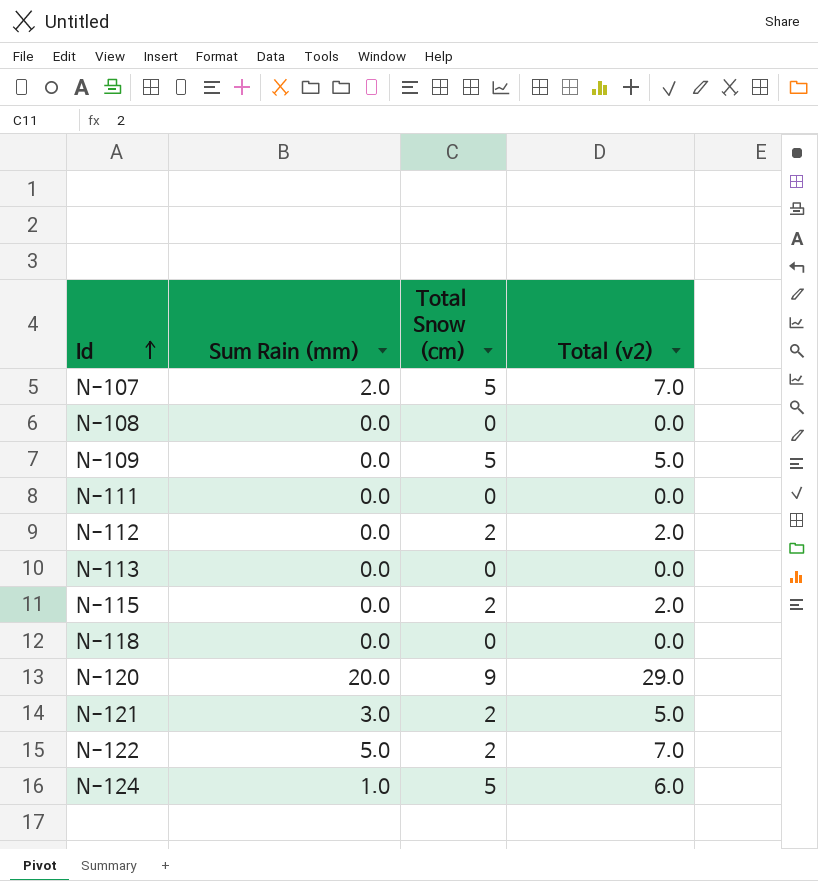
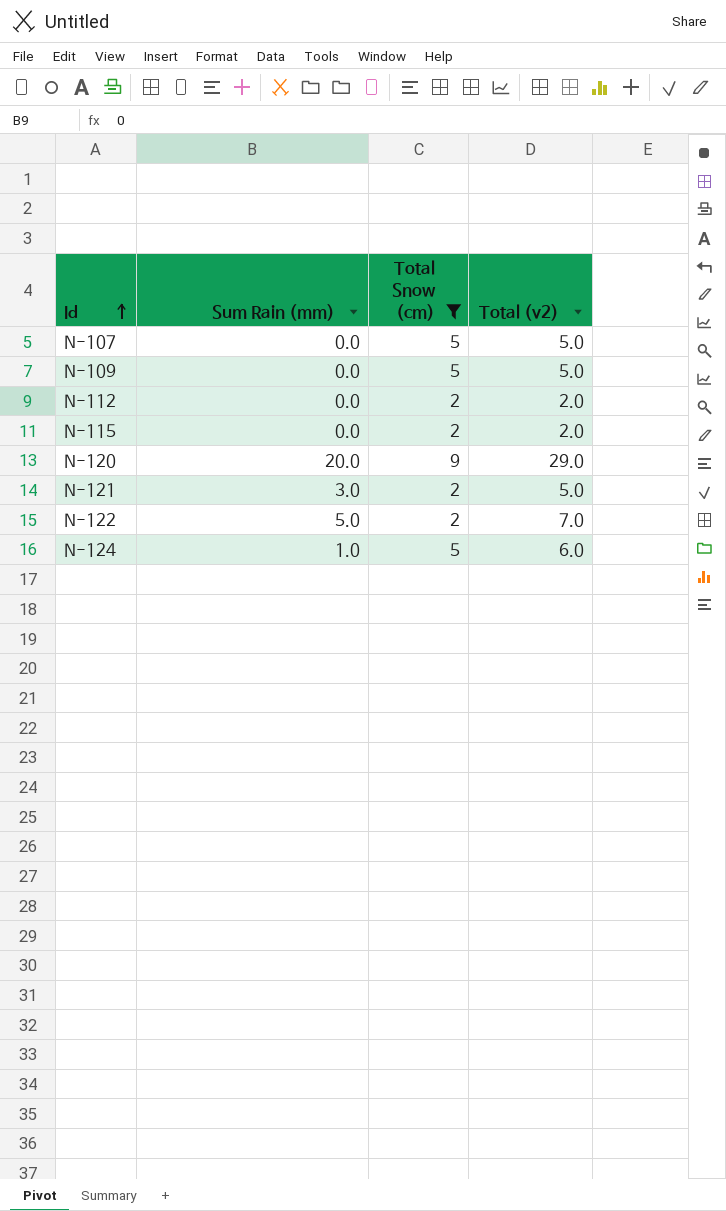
filter: none -> Total Snow (cm) != 0
N-107 | Sum Rain (mm): 2.0 -> 0.0
N-107 | Total (v2): 7.0 -> 5.0

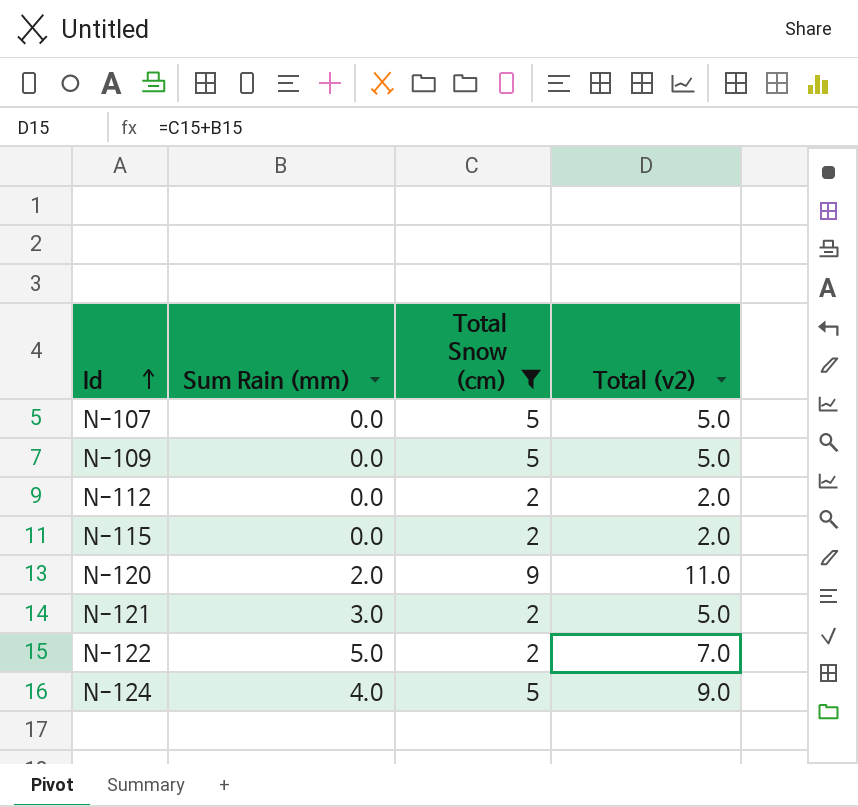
N-120 | Sum Rain (mm): 20.0 -> 2.0
N-120 | Total (v2): 29.0 -> 11.0
N-124 | Sum Rain (mm): 1.0 -> 4.0
N-124 | Total (v2): 6.0 -> 9.0

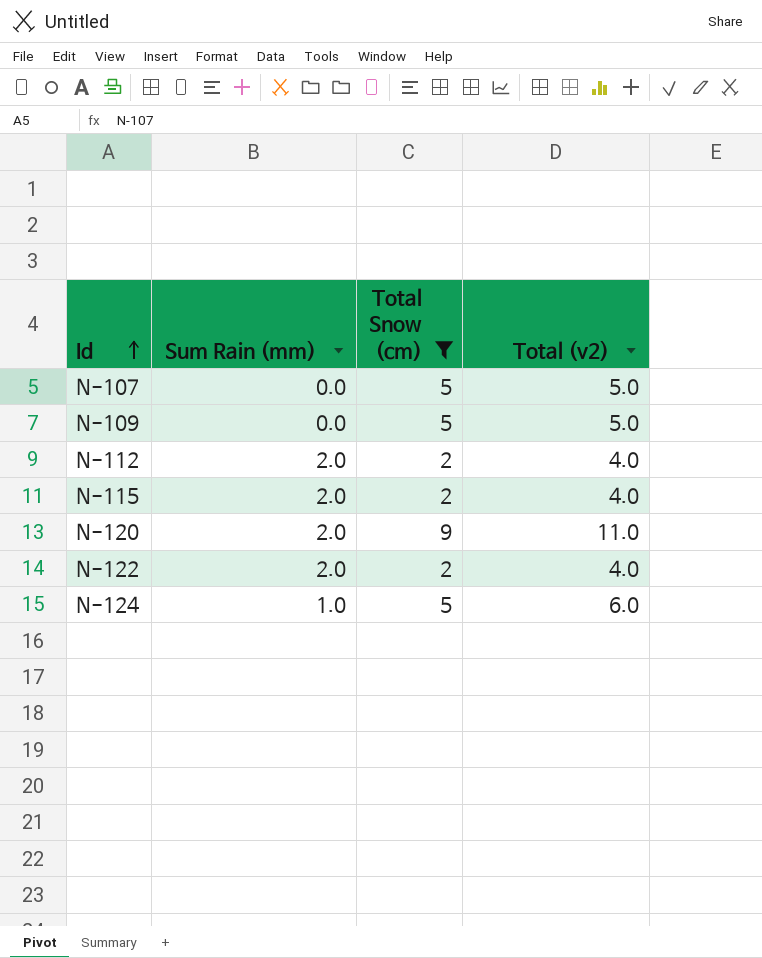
row N-121: 3.0 | 2 | 5.0 -> none
N-112 | Sum Rain (mm): 0.0 -> 2.0
N-112 | Total (v2): 2.0 -> 4.0
N-115 | Sum Rain (mm): 0.0 -> 2.0
N-115 | Total (v2): 2.0 -> 4.0
N-122 | Sum Rain (mm): 5.0 -> 2.0
N-122 | Total (v2): 7.0 -> 4.0
N-124 | Sum Rain (mm): 4.0 -> 1.0
N-124 | Total (v2): 9.0 -> 6.0

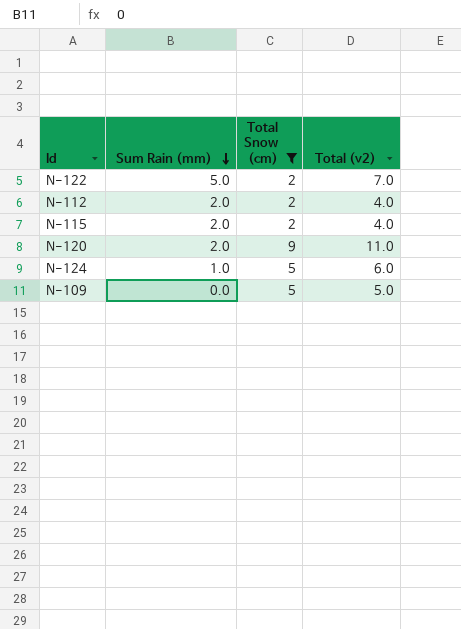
row order: Id ascending -> Sum Rain (mm) descending
row N-107: 0.0 | 5 | 5.0 -> none
N-122 | Sum Rain (mm): 2.0 -> 5.0
N-122 | Total (v2): 4.0 -> 7.0

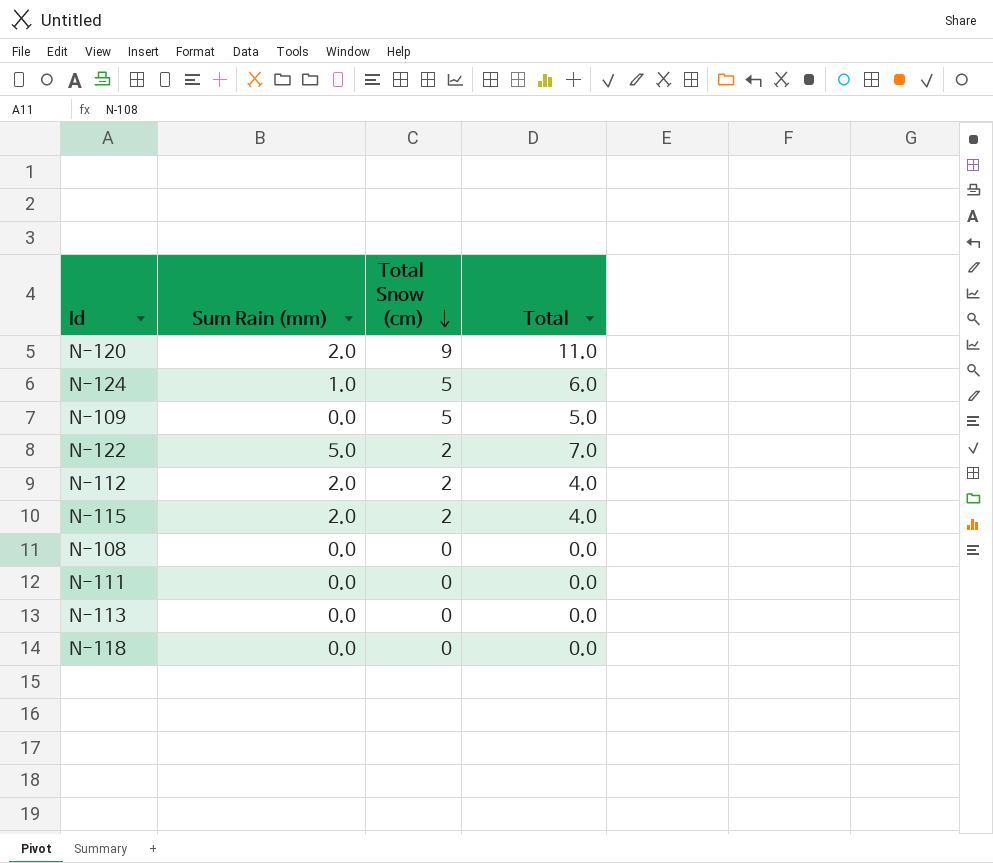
filter: Total Snow (cm) != 0 -> none
row order: Sum Rain (mm) descending -> Total Snow (cm) descending
column name: Total (v2) -> Total

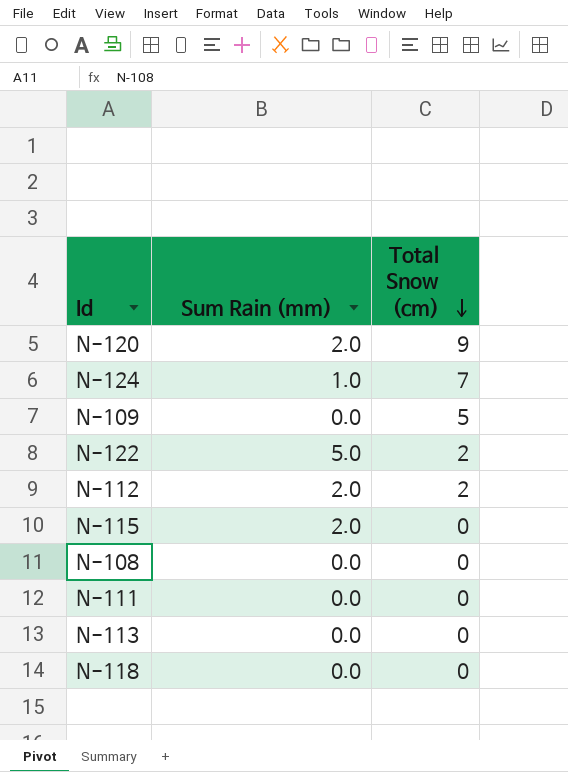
column Total | formula: [Sum Rain (mm)] + [Total Snow (cm)] -> none
N-124 | Total Snow (cm): 5 -> 7
N-115 | Total Snow (cm): 2 -> 0

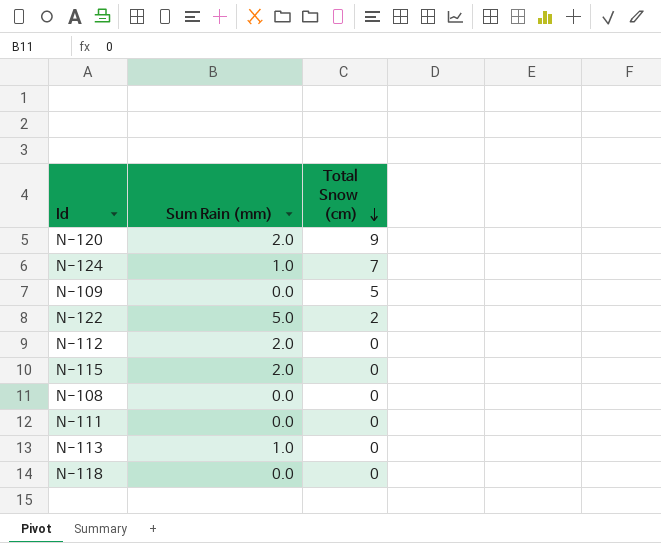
N-112 | Total Snow (cm): 2 -> 0
N-113 | Sum Rain (mm): 0.0 -> 1.0

